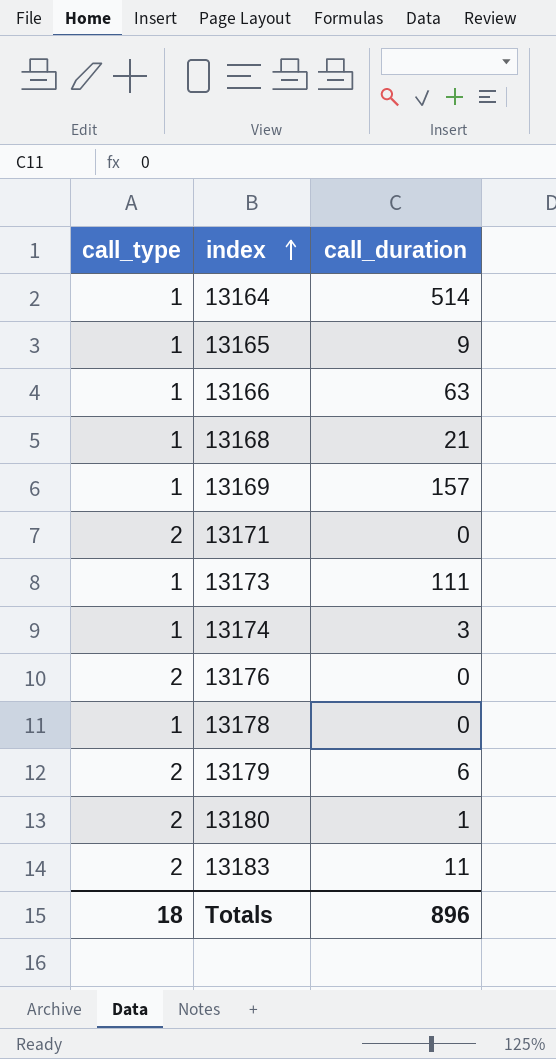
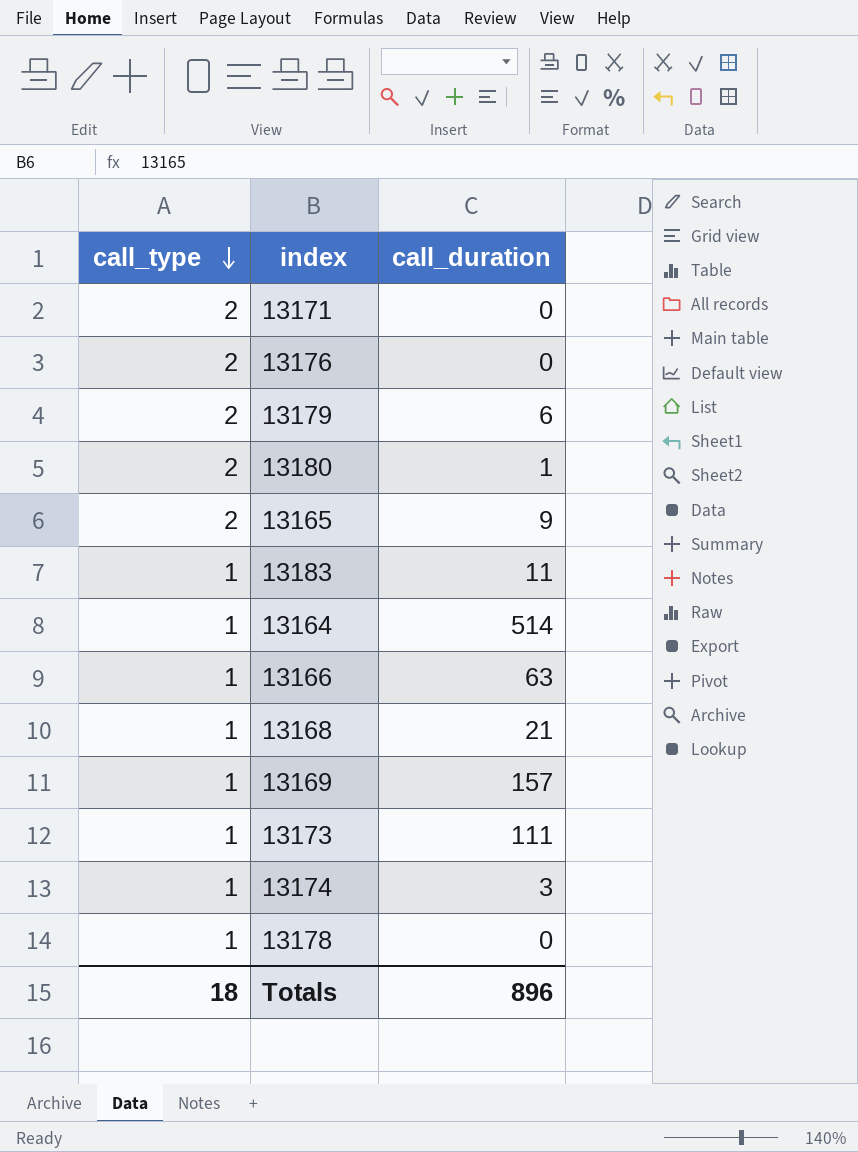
row order: index ascending -> call_type descending
13165 | call_type: 1 -> 2
13183 | call_type: 2 -> 1

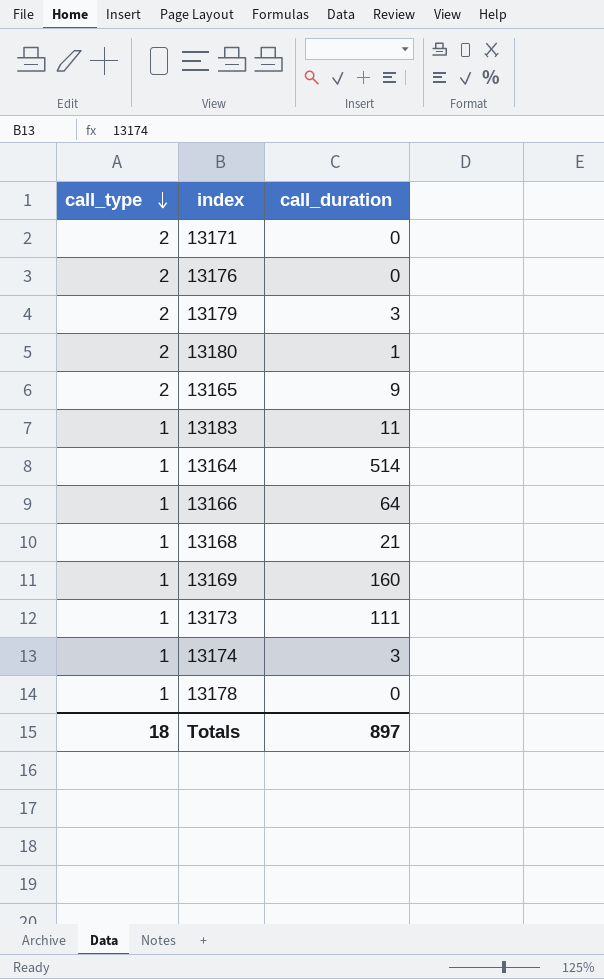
13179 | call_duration: 6 -> 3
13166 | call_duration: 63 -> 64
13169 | call_duration: 157 -> 160
Totals | call_duration: 896 -> 897

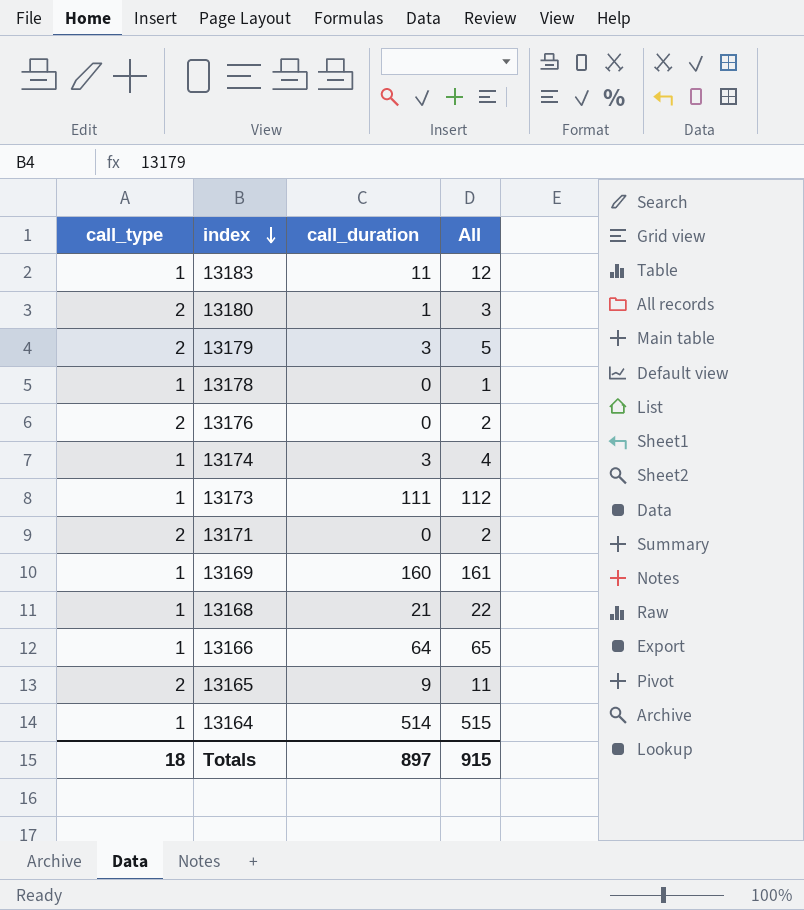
row order: call_type descending -> index descending
column All | formula: none -> [call_type] + [call_duration]

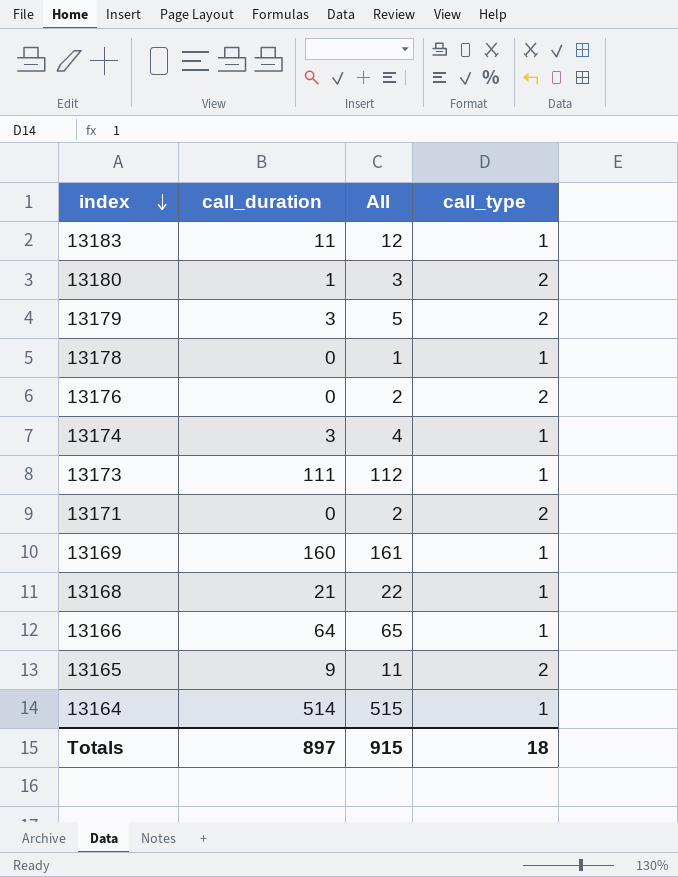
column call_type | position: 1 -> 4

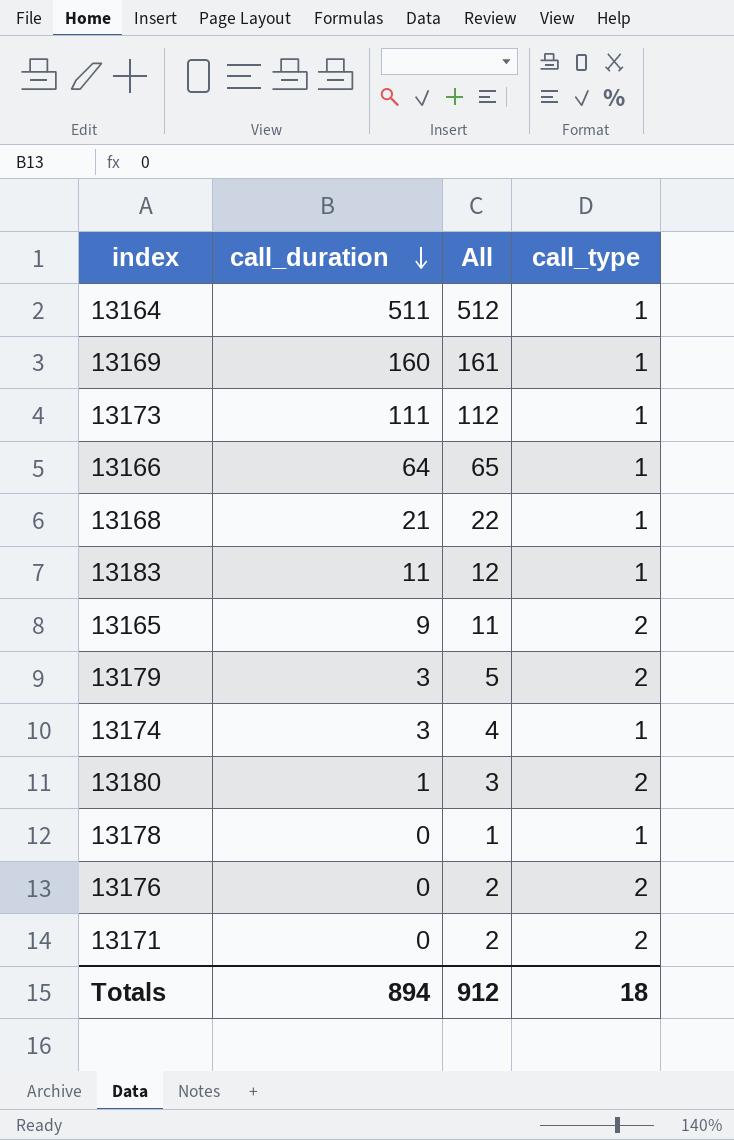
row order: index descending -> call_duration descending
13164 | call_duration: 514 -> 511
13164 | All: 515 -> 512
Totals | call_duration: 897 -> 894
Totals | All: 915 -> 912

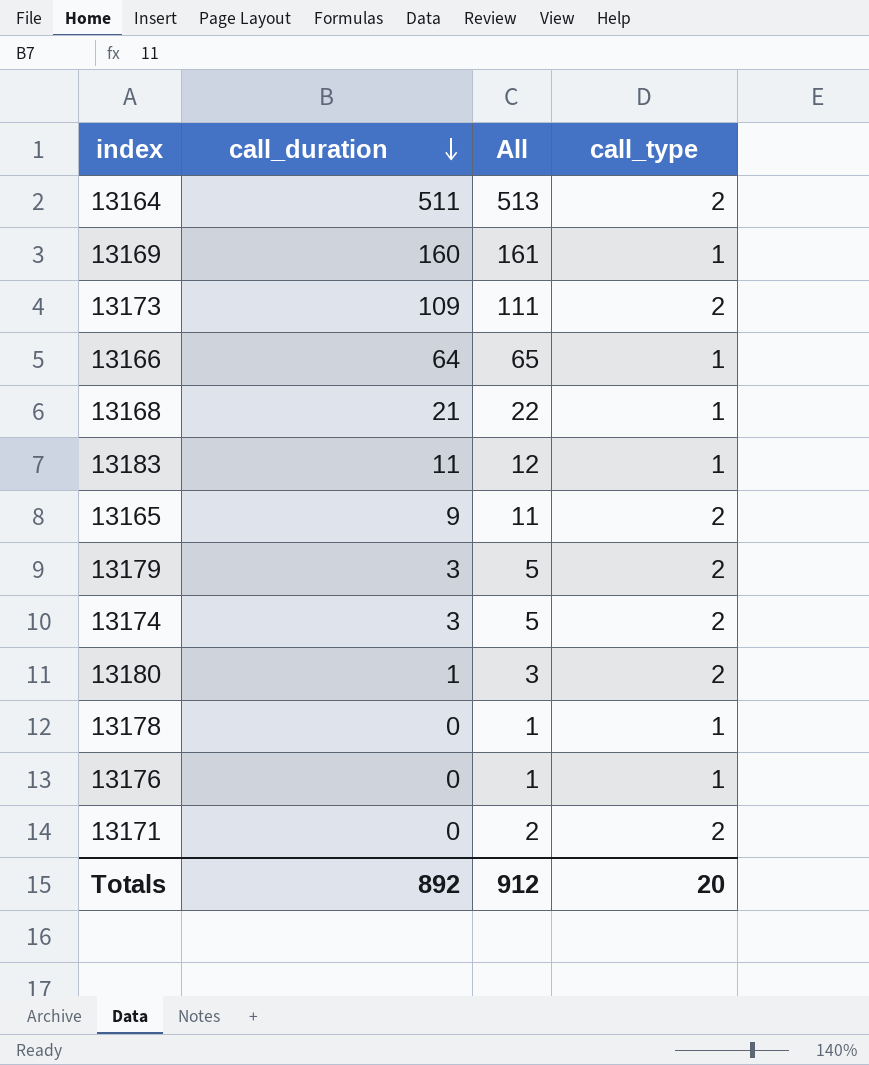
13164 | All: 512 -> 513
13164 | call_type: 1 -> 2
13173 | call_duration: 111 -> 109
13173 | All: 112 -> 111
13173 | call_type: 1 -> 2
13174 | All: 4 -> 5
13174 | call_type: 1 -> 2
13176 | All: 2 -> 1
13176 | call_type: 2 -> 1
Totals | call_duration: 894 -> 892
Totals | call_type: 18 -> 20

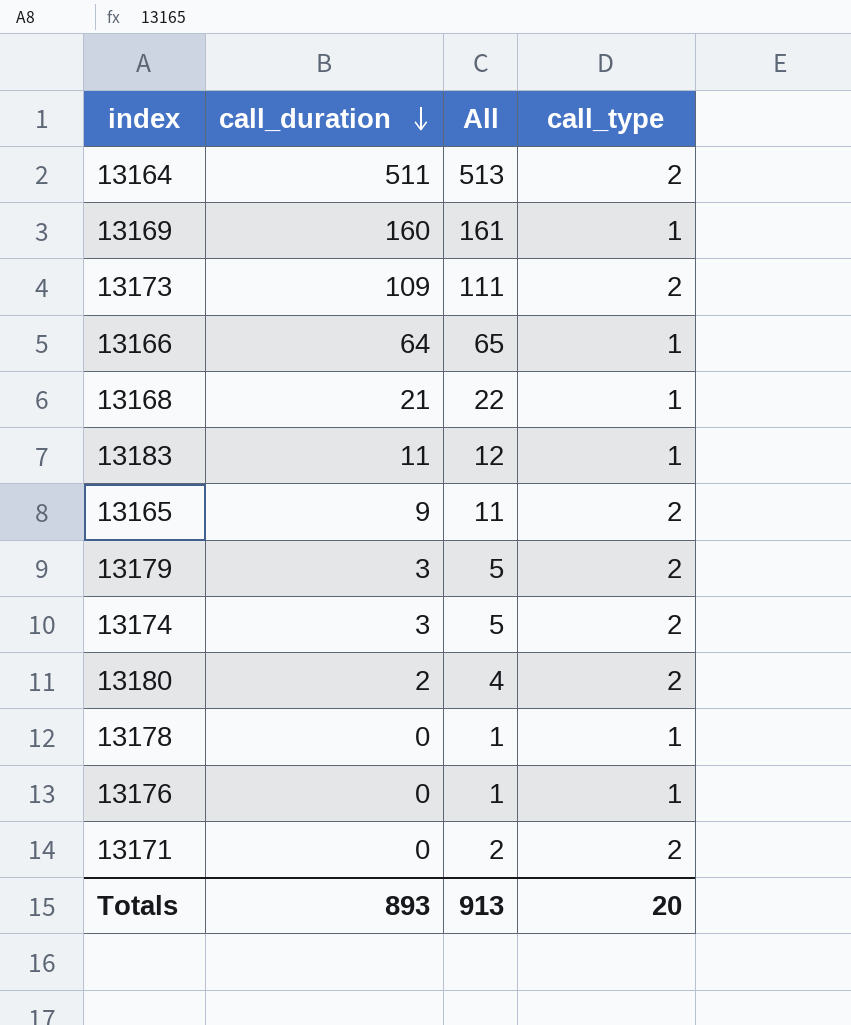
13180 | call_duration: 1 -> 2
13180 | All: 3 -> 4
Totals | call_duration: 892 -> 893
Totals | All: 912 -> 913

